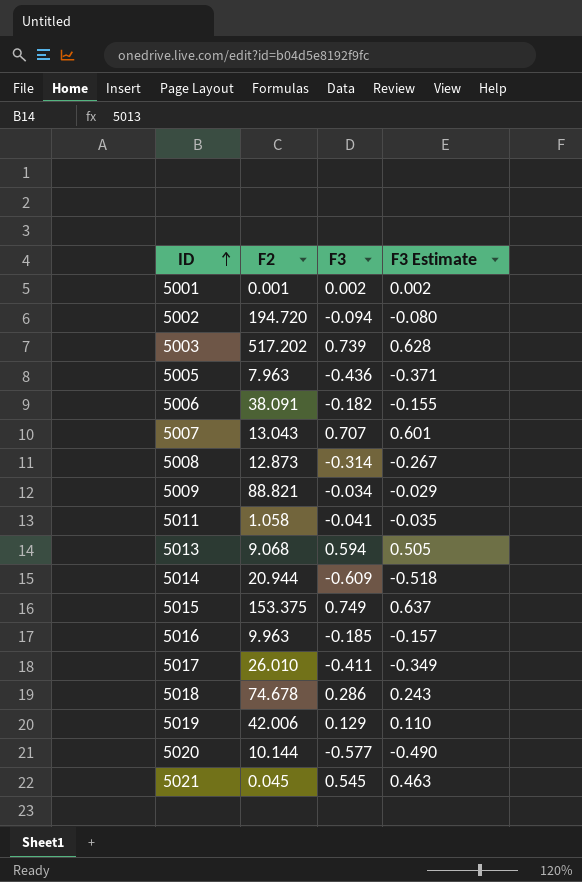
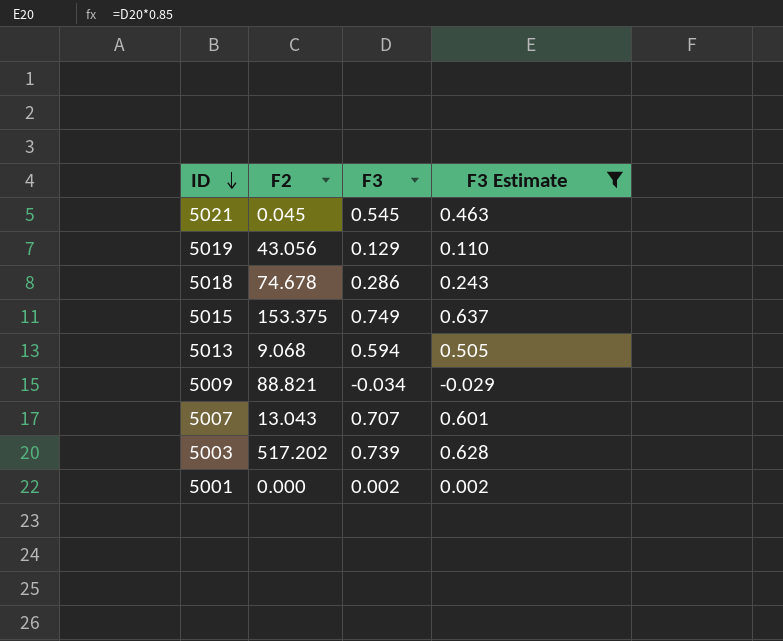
filter: none -> F3 Estimate >= -0.029
row order: ID ascending -> ID descending
5019 | F2: 42.006 -> 43.056
5001 | F2: 0.001 -> 0.000

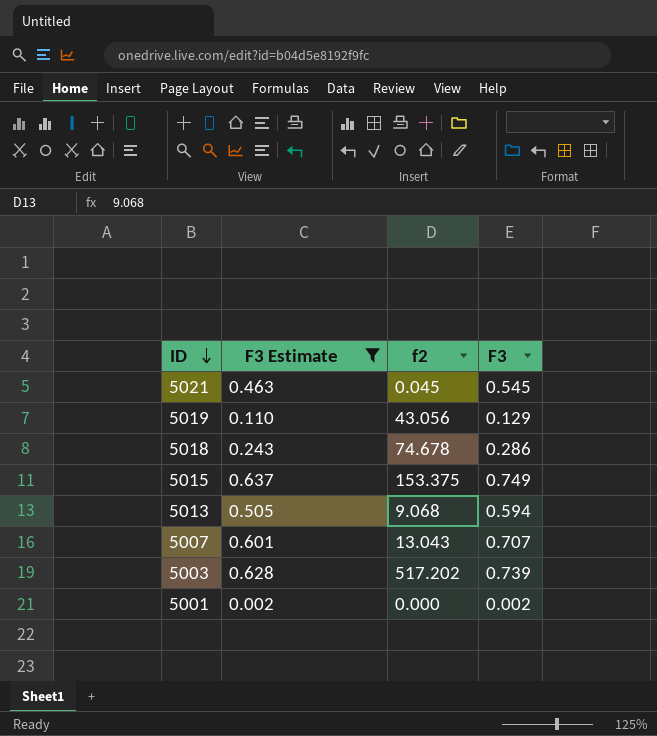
column F3 Estimate | position: 4 -> 2
column name: F2 -> f2
row 5009: 88.821 | -0.034 | -0.029 -> none

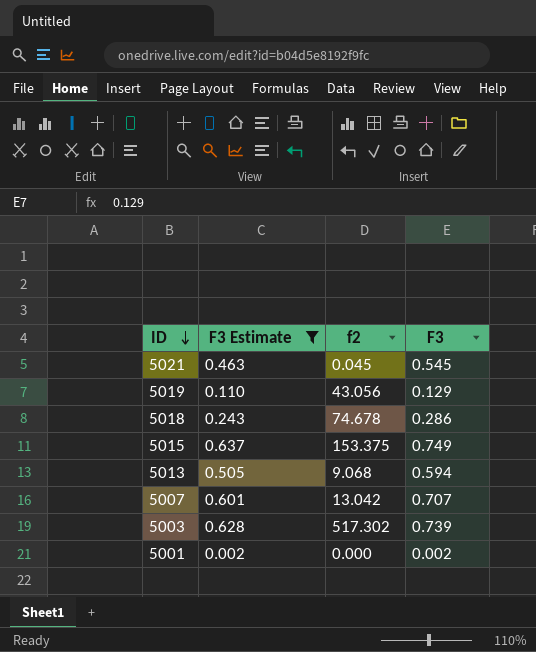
5007 | f2: 13.043 -> 13.042
5003 | f2: 517.202 -> 517.302

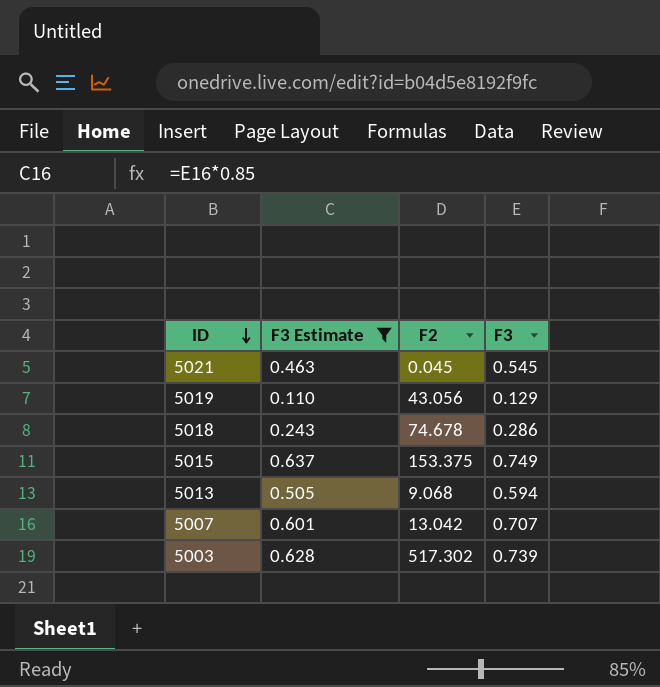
column name: f2 -> F2
row 5001: 0.002 | 0.000 | 0.002 -> none

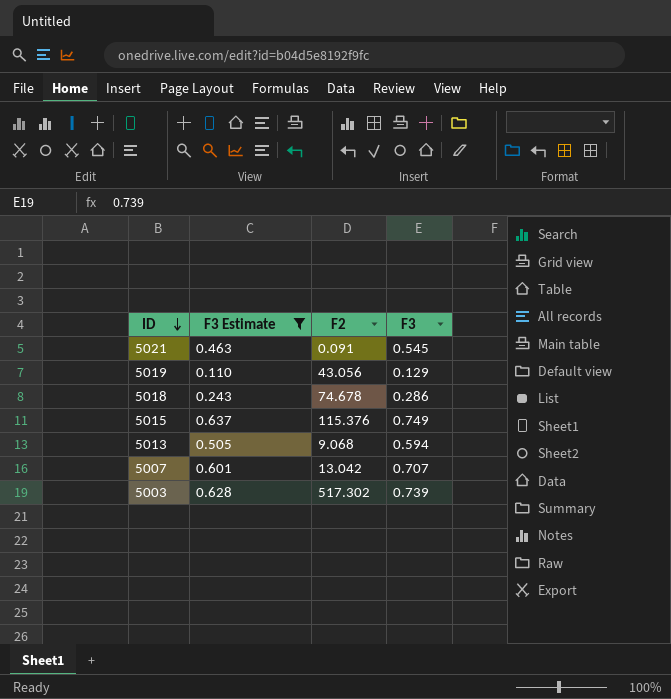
5021 | F2: 0.045 -> 0.091
5015 | F2: 153.375 -> 115.376

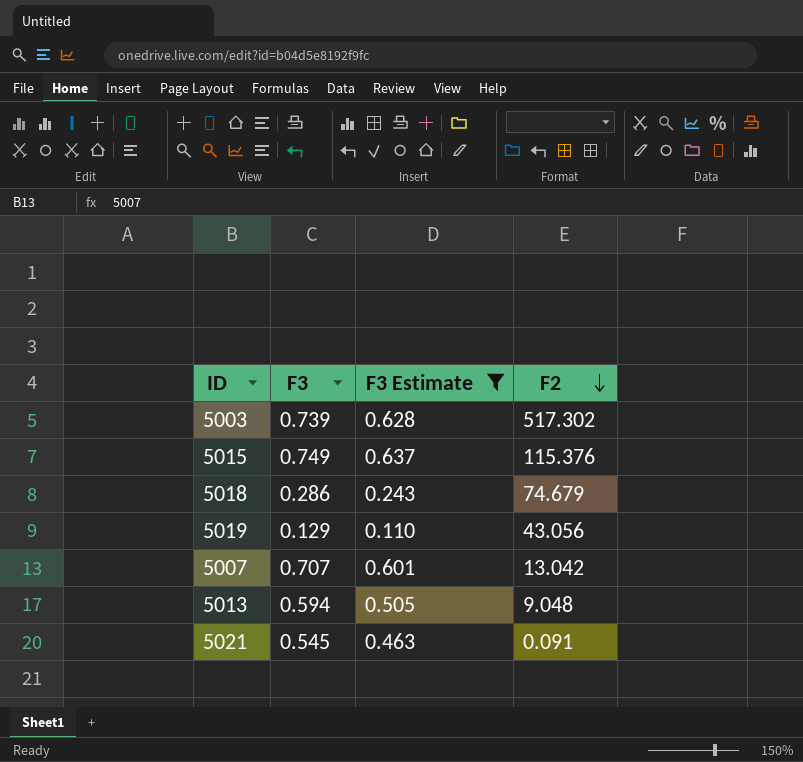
row order: ID descending -> F2 descending
column F3 | position: 4 -> 2
5018 | F2: 74.678 -> 74.679
5013 | F2: 9.068 -> 9.048

